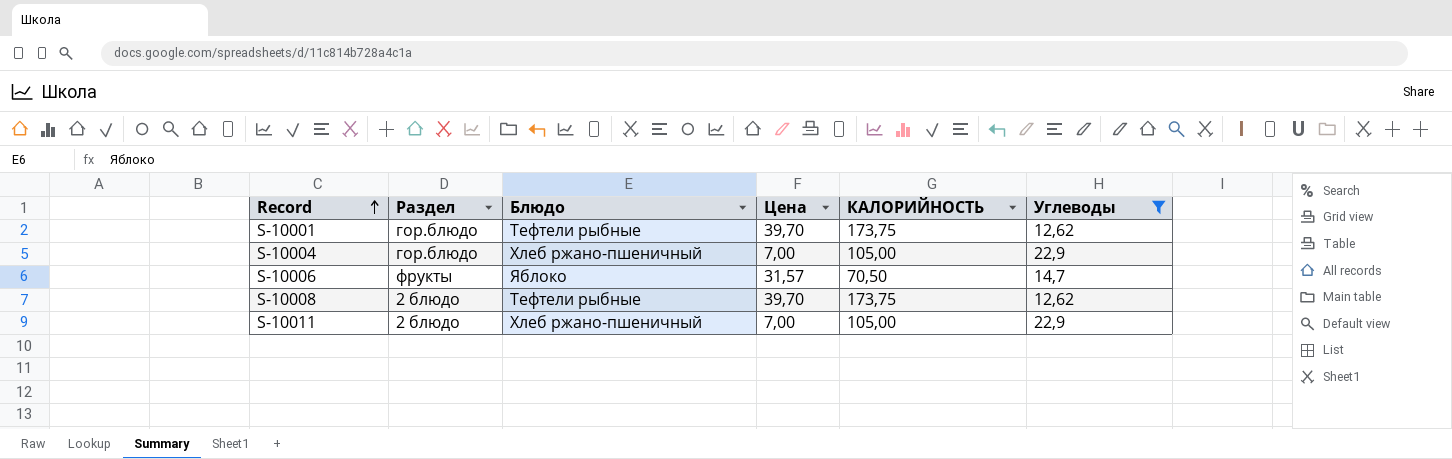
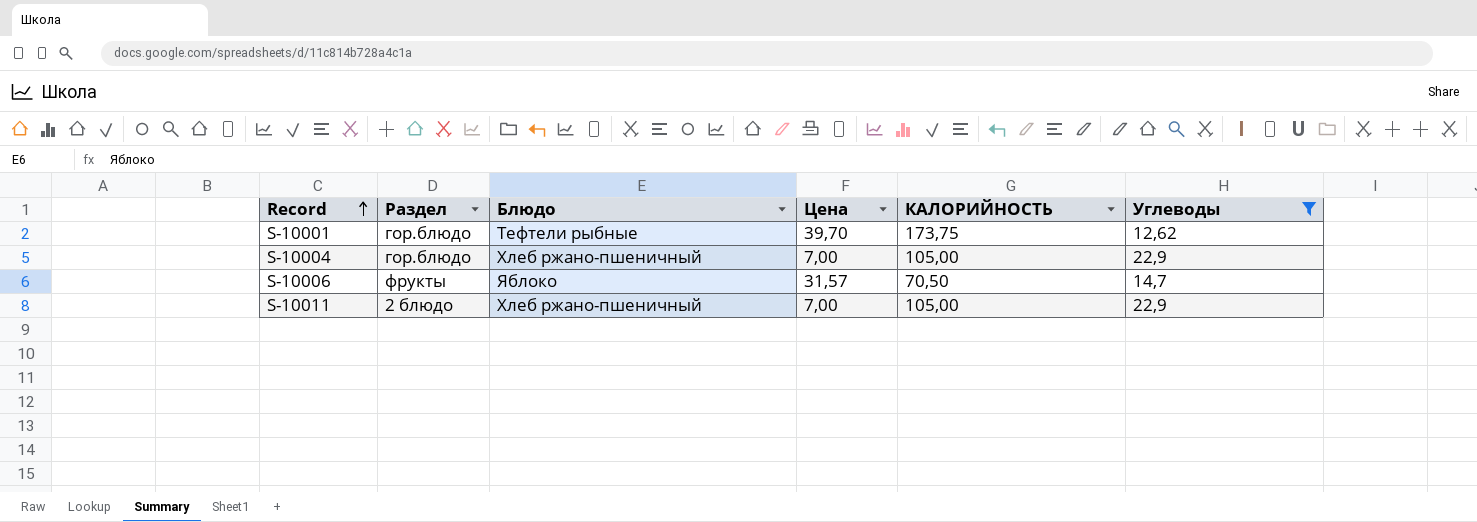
row S-10008: 2 блюдо | Тефтели рыбные | 39,70 | 173,75 | 12,62 -> none

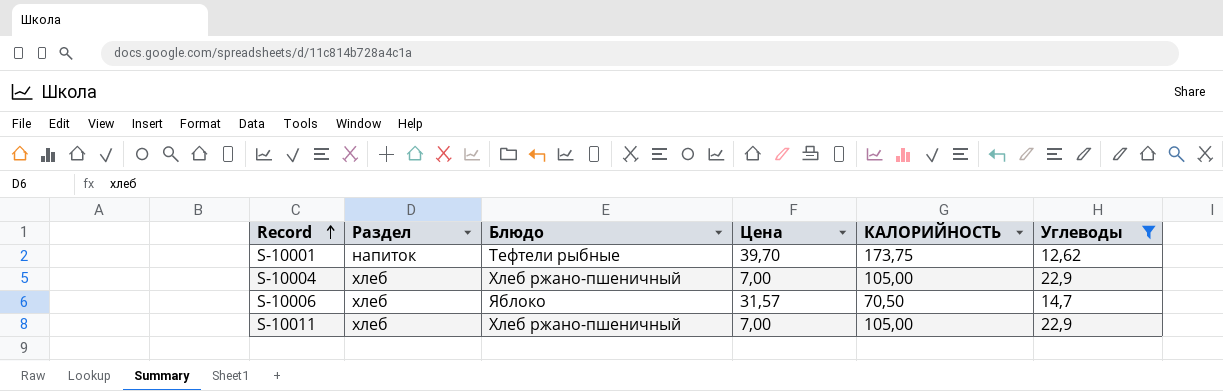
S-10001 | Раздел: гор.блюдо -> напиток
S-10004 | Раздел: гор.блюдо -> хлеб
S-10006 | Раздел: фрукты -> хлеб
S-10011 | Раздел: 2 блюдо -> хлеб

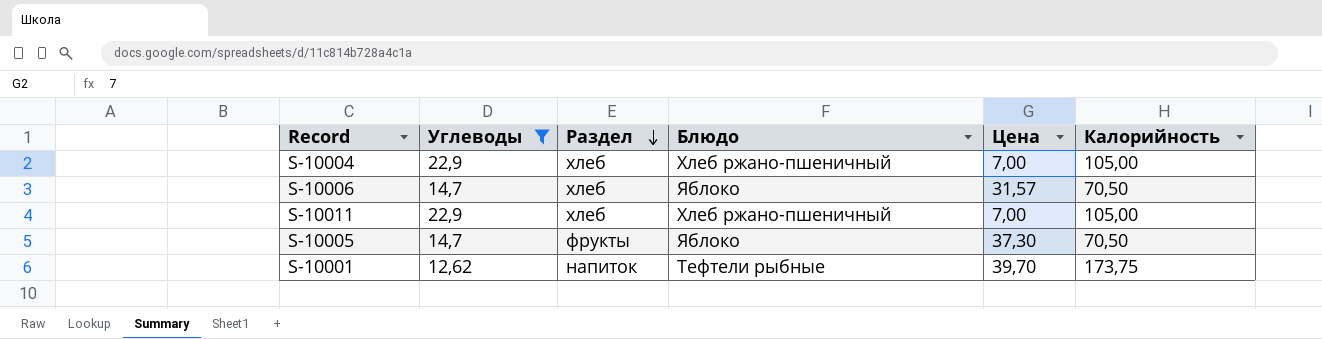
row order: Record ascending -> Раздел descending
column Углеводы | position: 6 -> 2
column name: КАЛОРИЙНОСТЬ -> Калорийность
row S-10005: none -> 14,7 | фрукты | Яблоко | 37,30 | 70,50

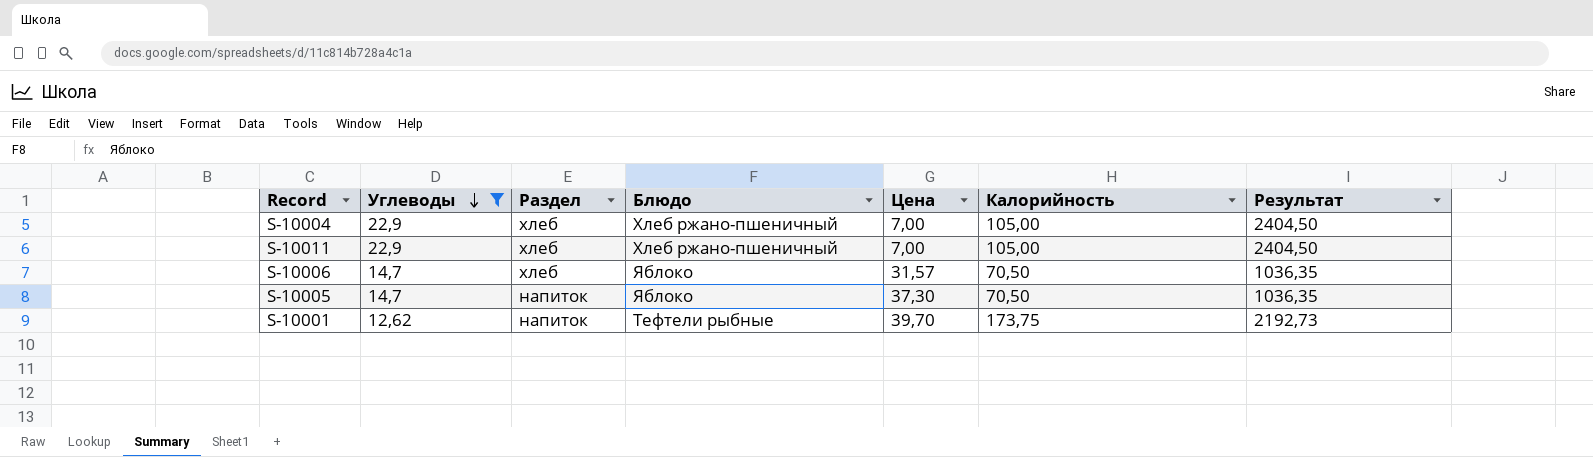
row order: Раздел descending -> Углеводы descending
column Результат | formula: none -> [Углеводы] * [Калорийность]
S-10005 | Раздел: фрукты -> напиток

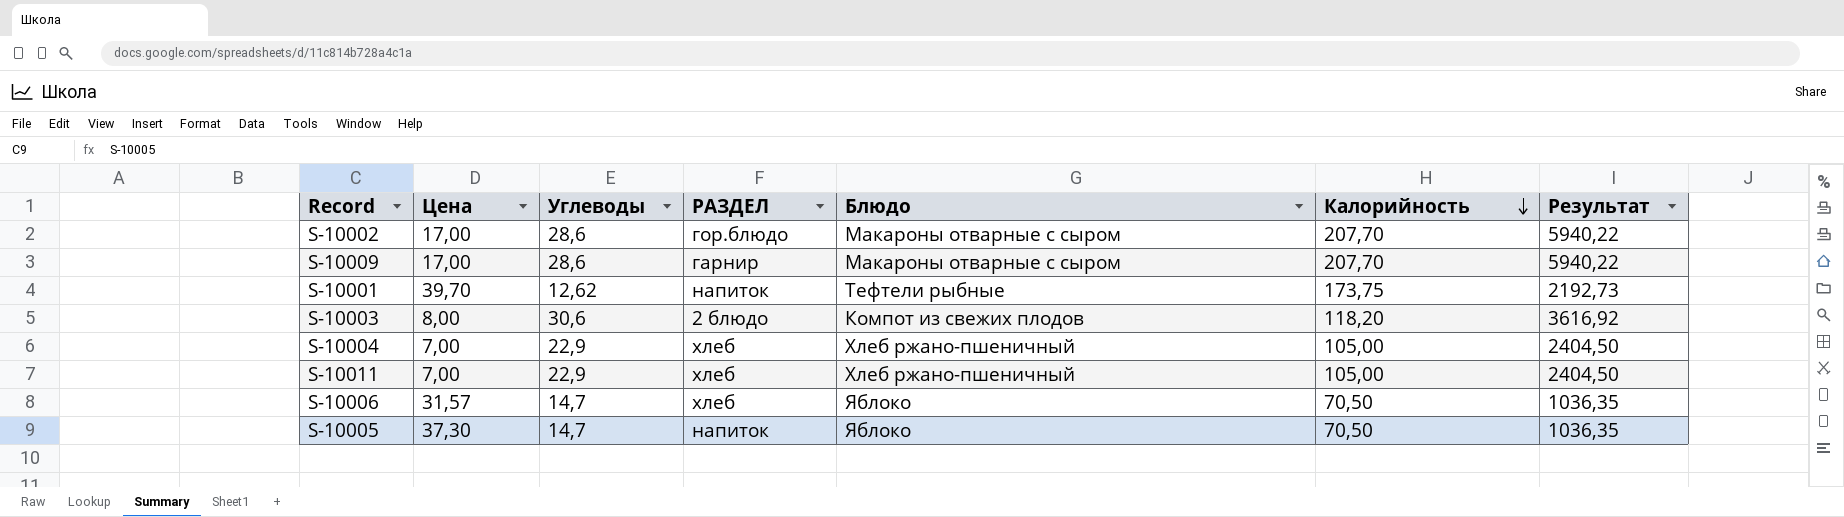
filter: Углеводы <= 22,9 -> none
row order: Углеводы descending -> Калорийность descending
column Цена | position: 5 -> 2
column name: Раздел -> РАЗДЕЛ

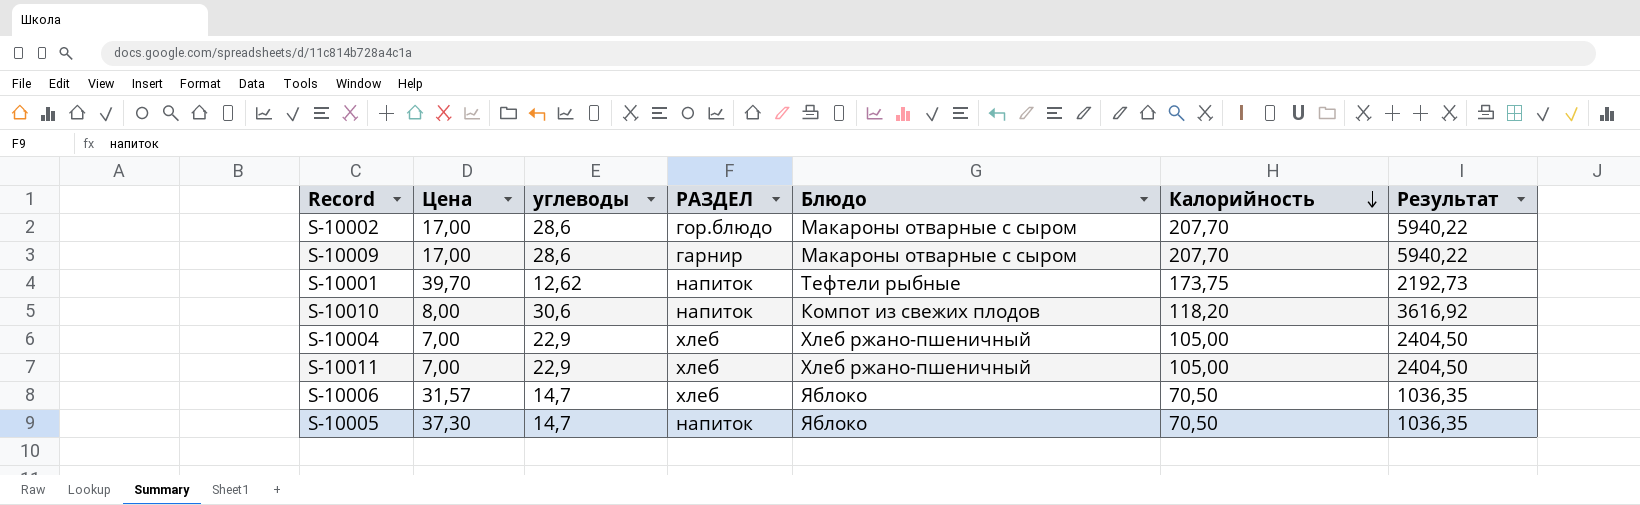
column name: Углеводы -> углеводы
row S-10003: 8,00 | 30,6 | 2 блюдо | Компот из свежих плодов | 118,20 | 3616,92 -> none
row S-10010: none -> 8,00 | 30,6 | напиток | Компот из свежих плодов | 118,20 | 3616,92

